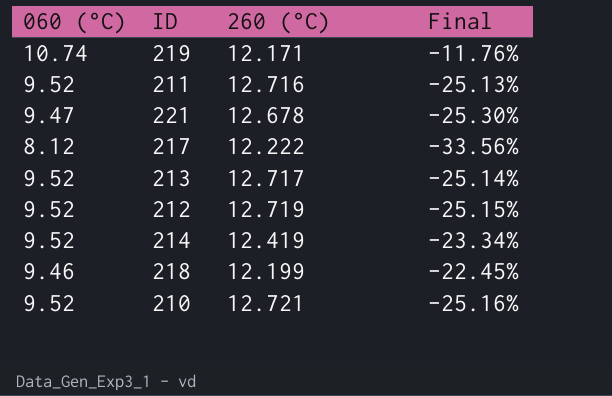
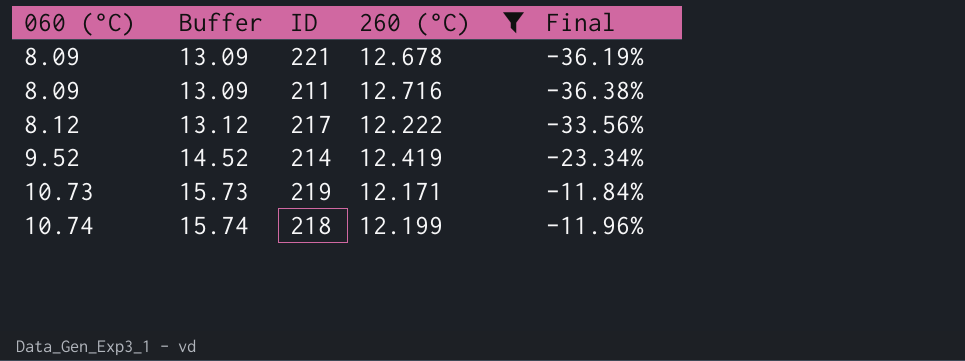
filter: none -> 260 (°C) <= 12.716
row order: none -> 060 (°C) ascending
column Buffer | formula: none -> [060 (°C)] + 5
221 | 060 (°C): 9.47 -> 8.09
221 | Final: -25.30% -> -36.19%
211 | 060 (°C): 9.52 -> 8.09
211 | Final: -25.13% -> -36.38%
219 | 060 (°C): 10.74 -> 10.73
219 | Final: -11.76% -> -11.84%
218 | 060 (°C): 9.46 -> 10.74
218 | Final: -22.45% -> -11.96%

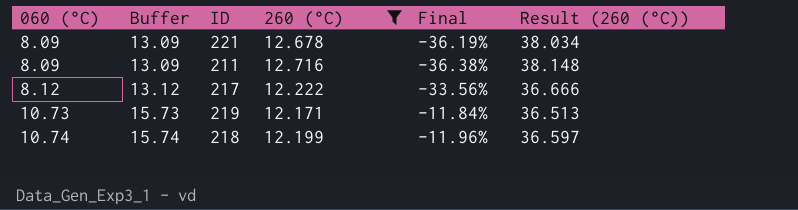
column Result (260 (°C)) | formula: none -> [260 (°C)] * 3
row 214: 9.52 | 14.52 | 12.419 | -23.34% -> none

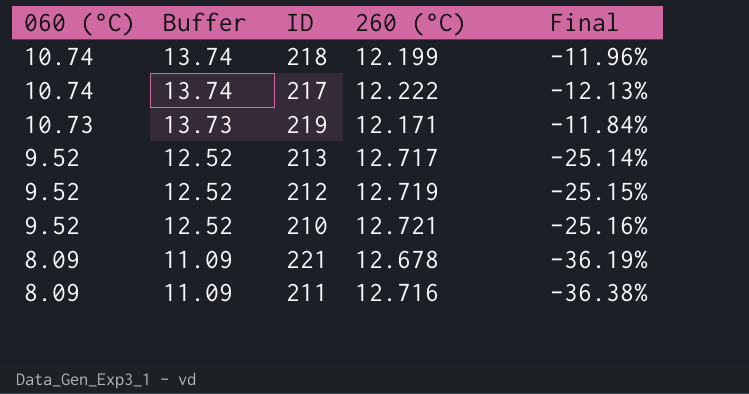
filter: 260 (°C) <= 12.716 -> none
row order: 060 (°C) ascending -> 060 (°C) descending
column Result (260 (°C)) | formula: [260 (°C)] * 3 -> none
column Buffer | formula: [060 (°C)] + 5 -> [060 (°C)] + 3
217 | 060 (°C): 8.12 -> 10.74
217 | Final: -33.56% -> -12.13%

